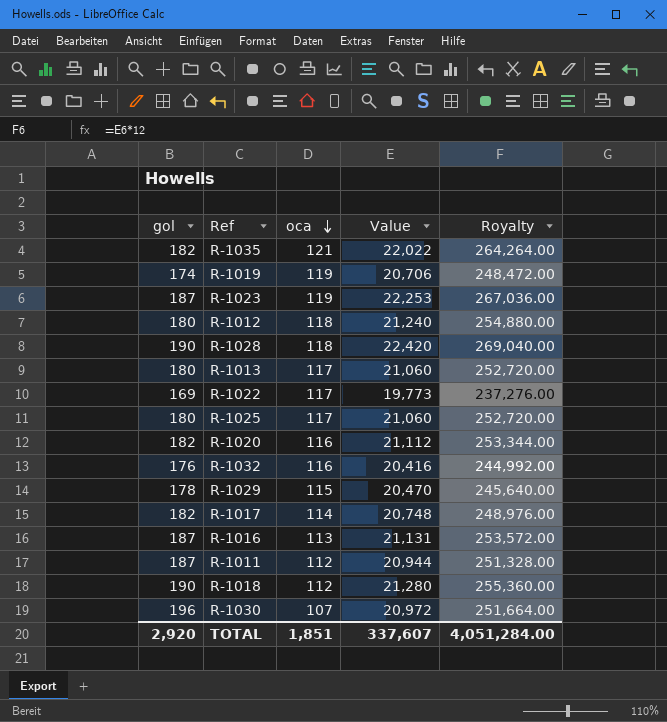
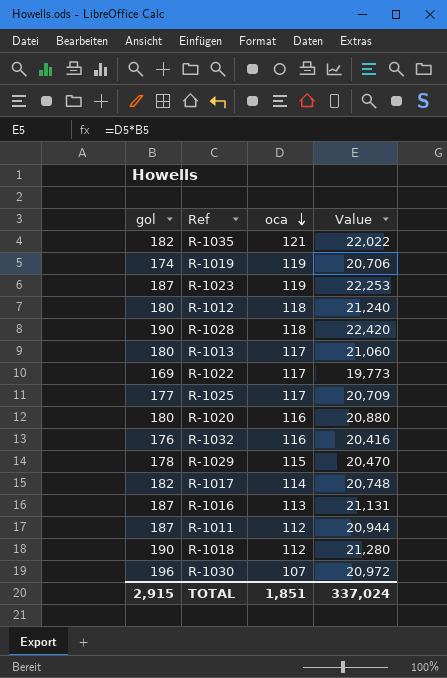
column Royalty | formula: [Value] * 12 -> none
R-1025 | gol: 180 -> 177
R-1025 | Value: 21,060 -> 20,709
R-1020 | gol: 182 -> 180
R-1020 | Value: 21,112 -> 20,880
TOTAL | gol: 2,920 -> 2,915
TOTAL | Value: 337,607 -> 337,024

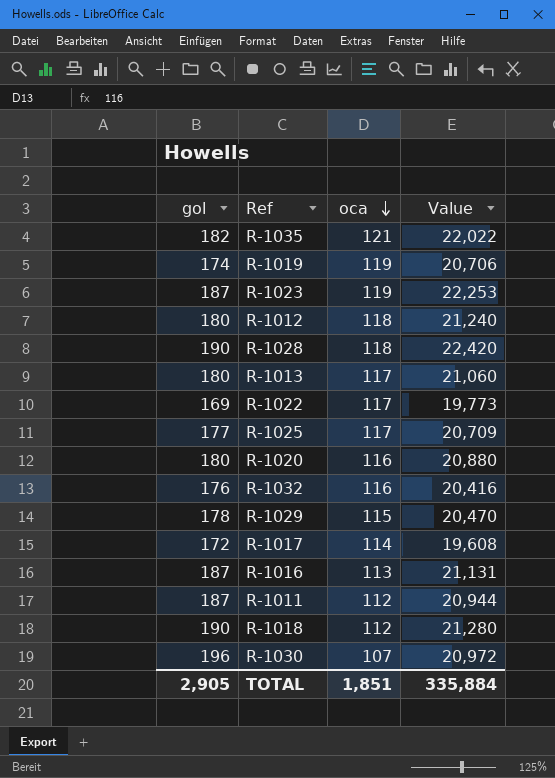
R-1017 | gol: 182 -> 172
R-1017 | Value: 20,748 -> 19,608
TOTAL | gol: 2,915 -> 2,905
TOTAL | Value: 337,024 -> 335,884

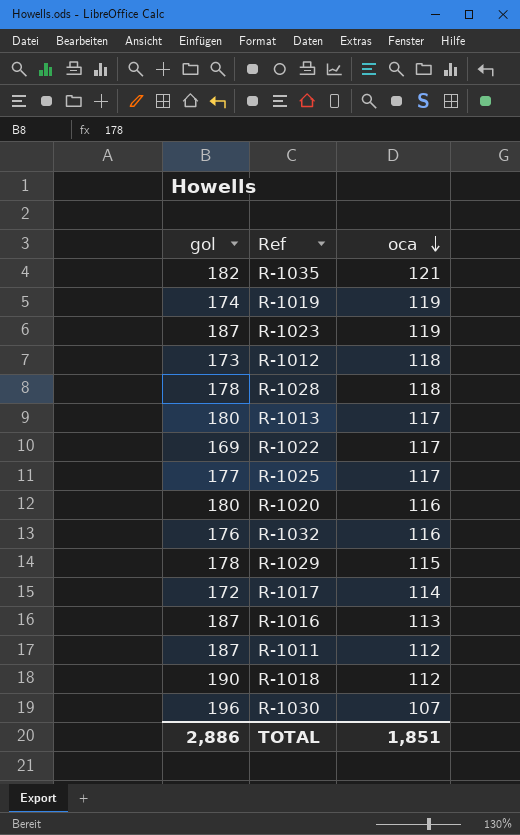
column Value | formula: [gol] * [oca] -> none
R-1012 | gol: 180 -> 173
R-1028 | gol: 190 -> 178
TOTAL | gol: 2,905 -> 2,886

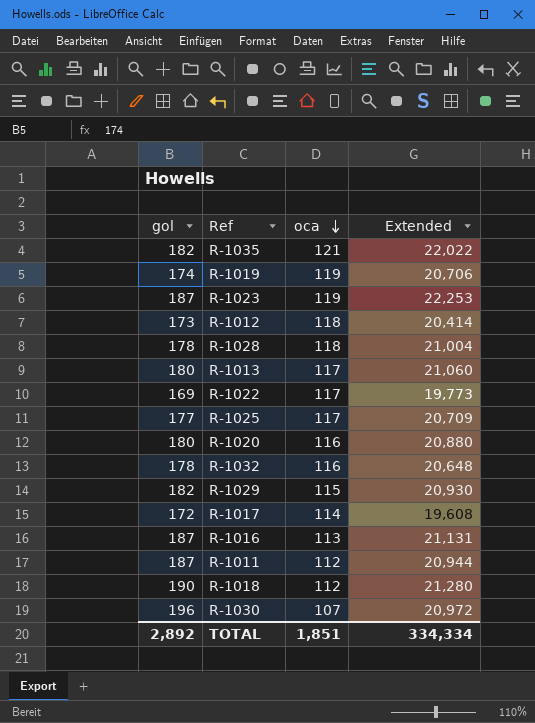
column Extended | formula: none -> [gol] * [oca]
R-1032 | gol: 176 -> 178
R-1029 | gol: 178 -> 182
TOTAL | gol: 2,886 -> 2,892

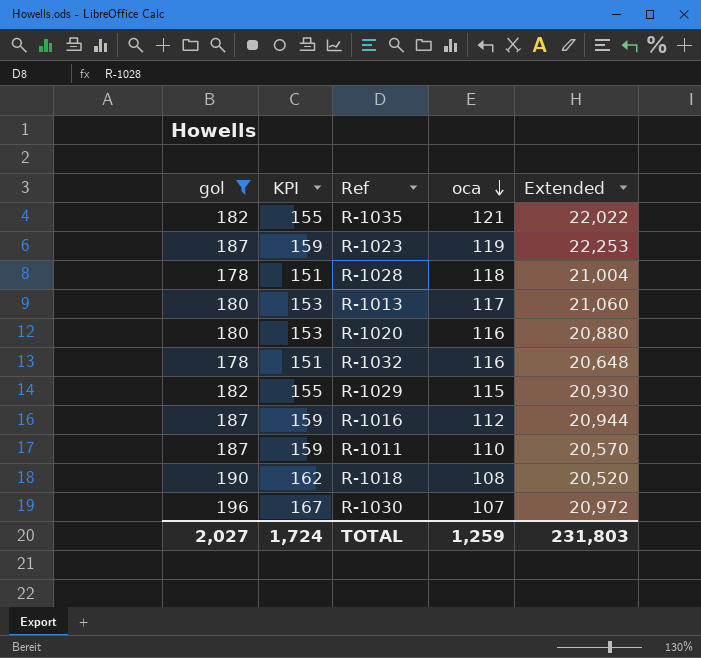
filter: none -> gol >= 178
column KPI | formula: none -> [gol] * 0.85
R-1016 | oca: 113 -> 112
R-1016 | Extended: 21,131 -> 20,944
R-1011 | oca: 112 -> 110
R-1011 | Extended: 20,944 -> 20,570
R-1018 | oca: 112 -> 108
R-1018 | Extended: 21,280 -> 20,520
TOTAL | gol: 2,892 -> 2,027
TOTAL | oca: 1,851 -> 1,259
TOTAL | Extended: 334,334 -> 231,803

